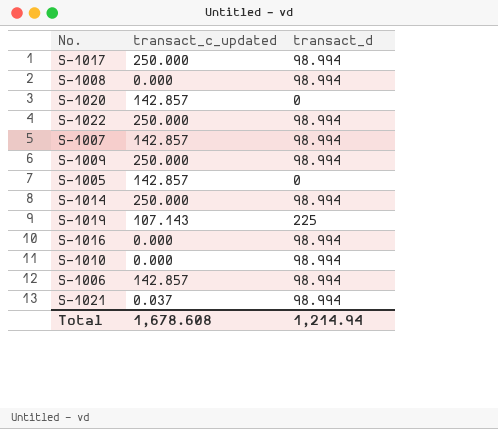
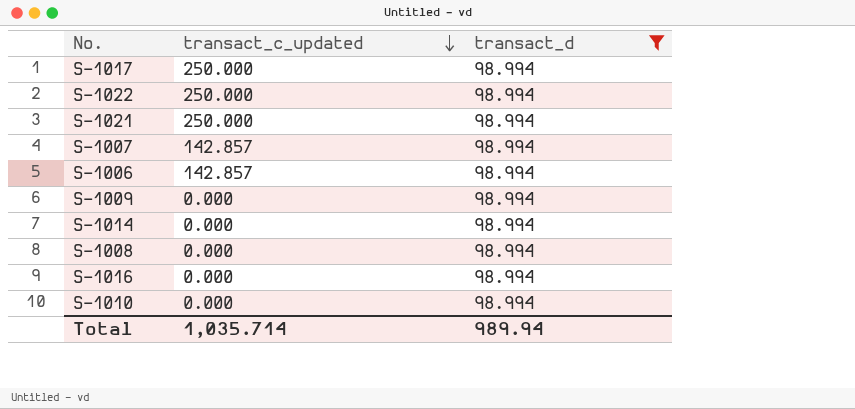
filter: none -> transact_d = 98.994
row order: none -> transact_c_updated descending
S-1021 | transact_c_updated: 0.037 -> 250.000
S-1009 | transact_c_updated: 250.000 -> 0.000
S-1014 | transact_c_updated: 250.000 -> 0.000
Total | transact_c_updated: 1,678.608 -> 1,035.714
Total | transact_d: 1,214.94 -> 989.94

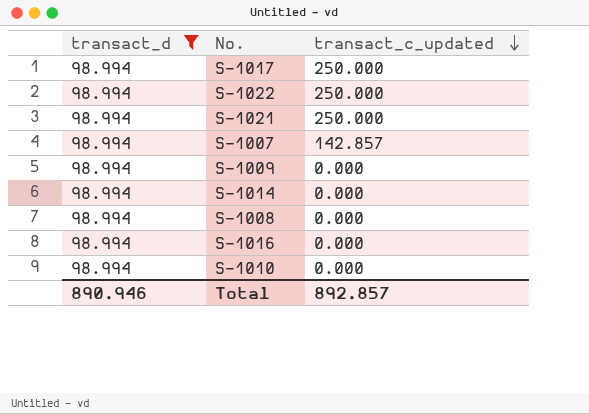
column transact_d | position: 3 -> 1
row S-1006: 142.857 | 98.994 -> none
Total | transact_d: 989.94 -> 890.946
Total | transact_c_updated: 1,035.714 -> 892.857

